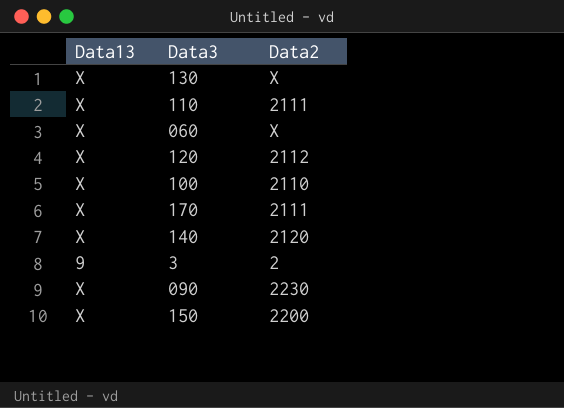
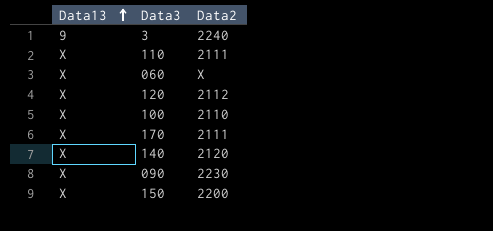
row order: none -> Data13 ascending
row 130: X | X -> none
3 | Data2: 2 -> 2240

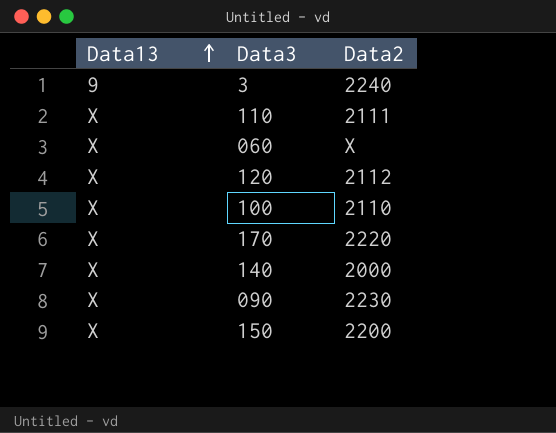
170 | Data2: 2111 -> 2220
140 | Data2: 2120 -> 2000

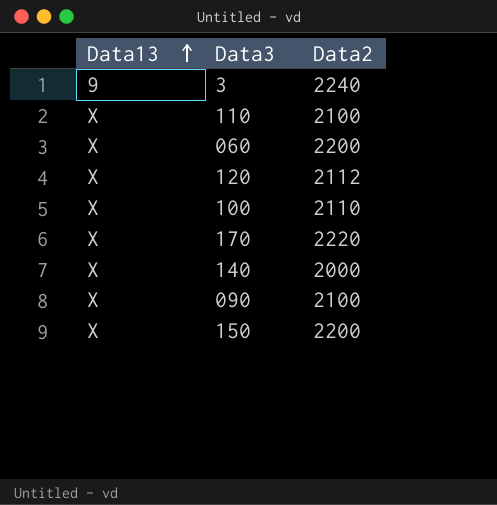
110 | Data2: 2111 -> 2100
060 | Data2: X -> 2200
090 | Data2: 2230 -> 2100

